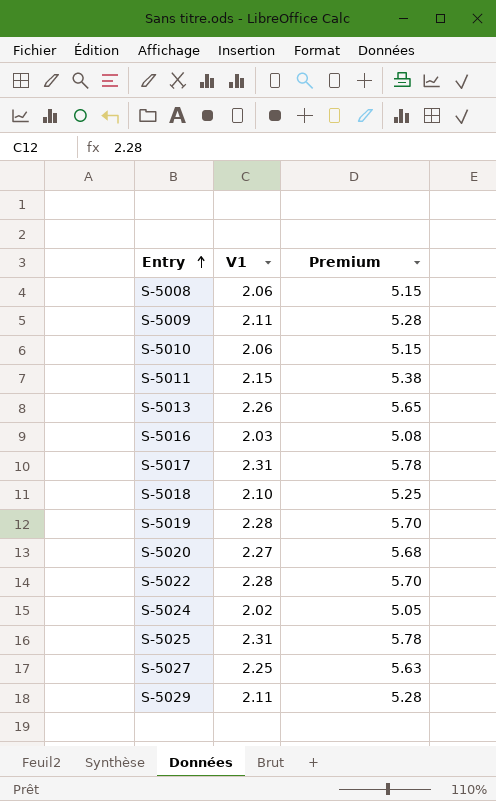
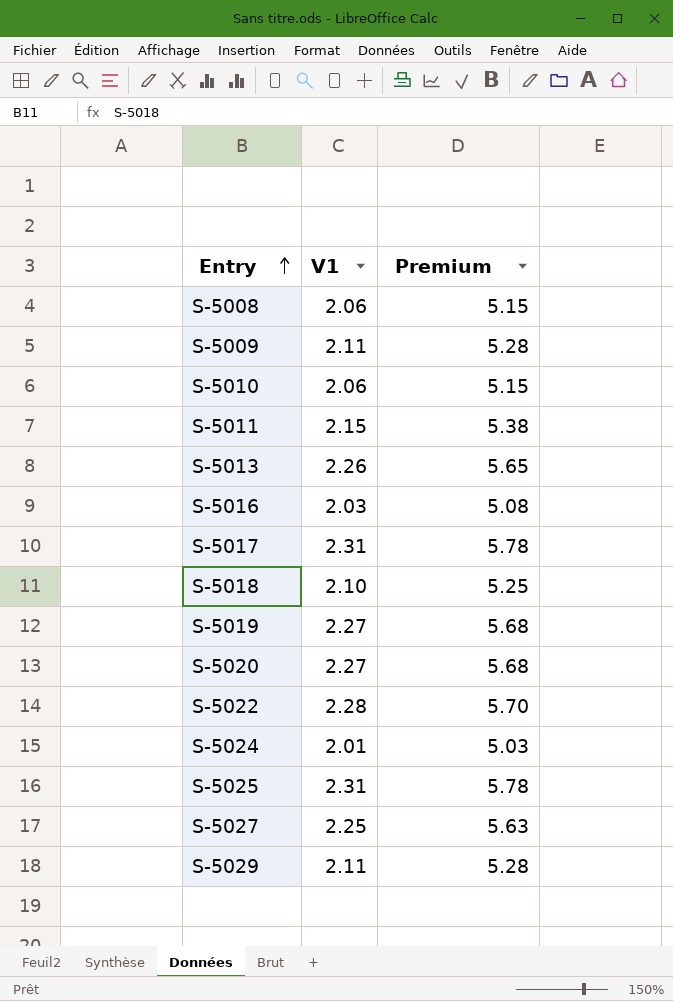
S-5019 | V1: 2.28 -> 2.27
S-5019 | Premium: 5.70 -> 5.68
S-5024 | V1: 2.02 -> 2.01
S-5024 | Premium: 5.05 -> 5.03

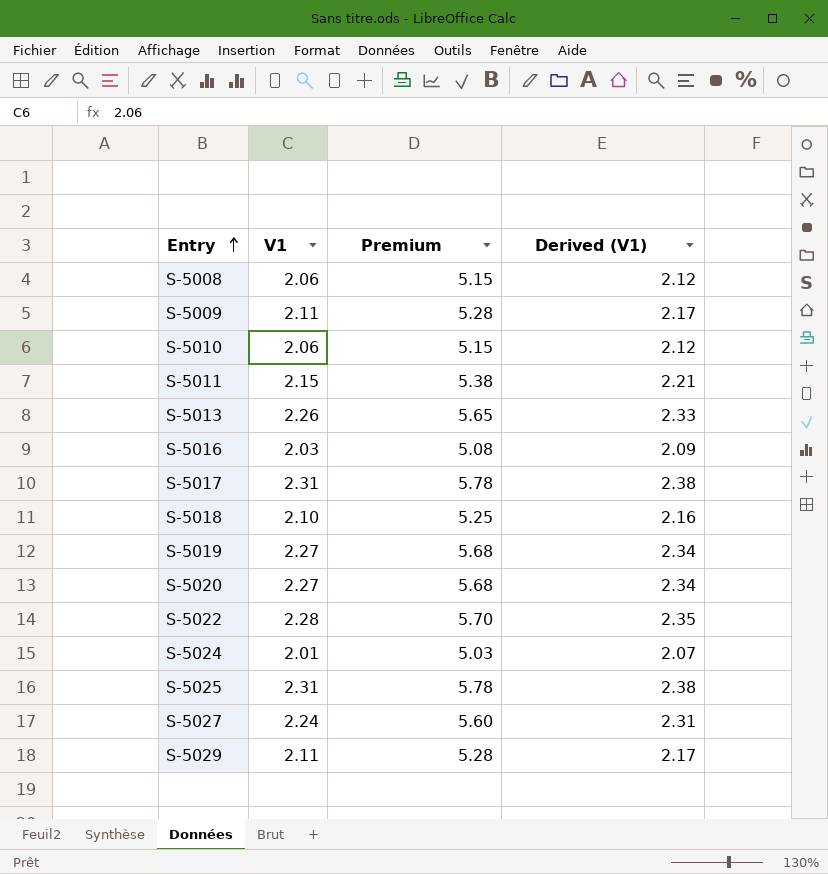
column Derived (V1) | formula: none -> [V1] * 1.03
S-5027 | V1: 2.25 -> 2.24
S-5027 | Premium: 5.63 -> 5.60

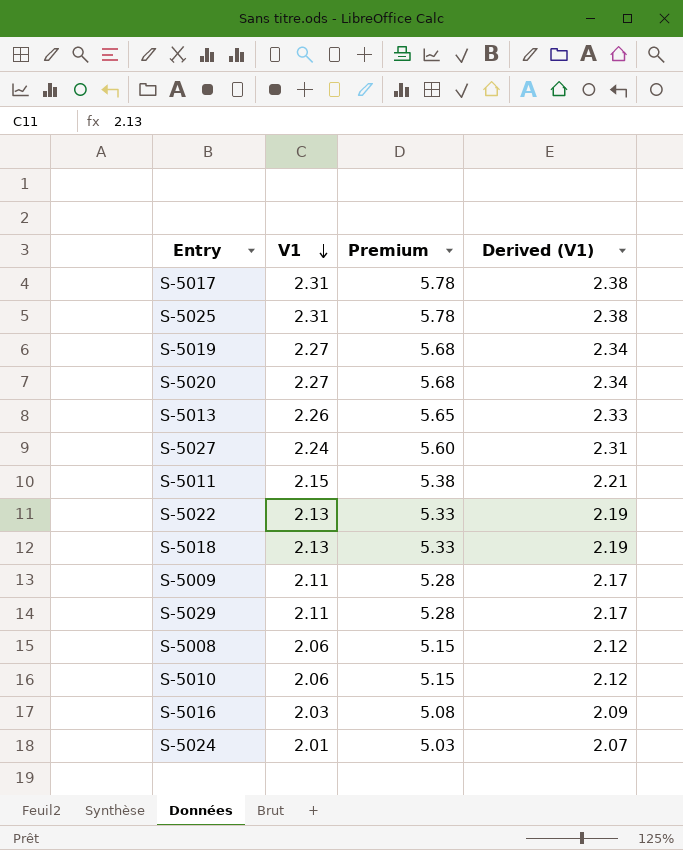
row order: Entry ascending -> V1 descending
S-5022 | V1: 2.28 -> 2.13
S-5022 | Premium: 5.70 -> 5.33
S-5022 | Derived (V1): 2.35 -> 2.19
S-5018 | V1: 2.10 -> 2.13
S-5018 | Premium: 5.25 -> 5.33
S-5018 | Derived (V1): 2.16 -> 2.19

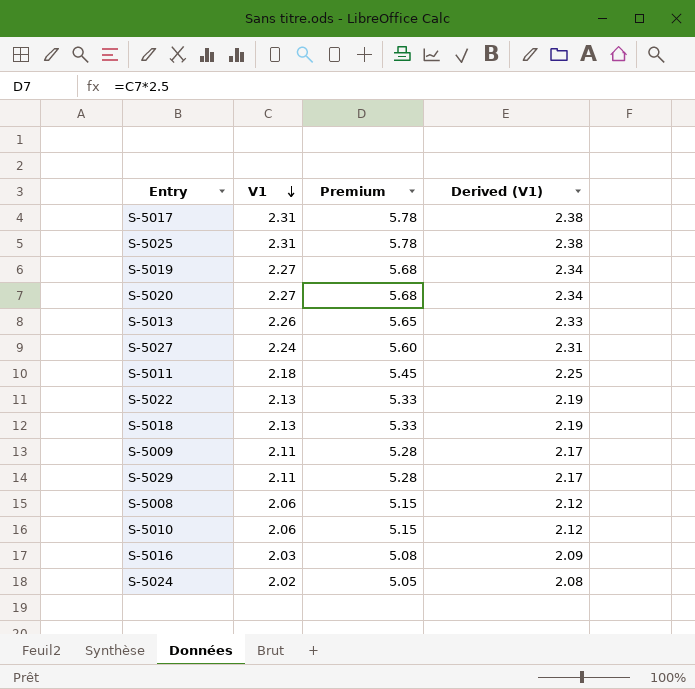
S-5011 | V1: 2.15 -> 2.18
S-5011 | Premium: 5.38 -> 5.45
S-5011 | Derived (V1): 2.21 -> 2.25
S-5024 | V1: 2.01 -> 2.02
S-5024 | Premium: 5.03 -> 5.05
S-5024 | Derived (V1): 2.07 -> 2.08

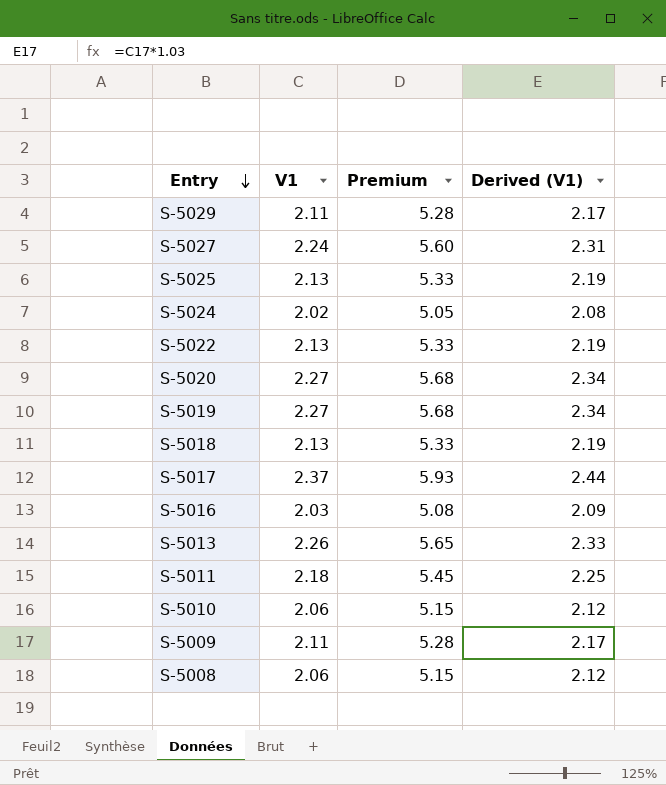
row order: V1 descending -> Entry descending
S-5025 | V1: 2.31 -> 2.13
S-5025 | Premium: 5.78 -> 5.33
S-5025 | Derived (V1): 2.38 -> 2.19
S-5017 | V1: 2.31 -> 2.37
S-5017 | Premium: 5.78 -> 5.93
S-5017 | Derived (V1): 2.38 -> 2.44

